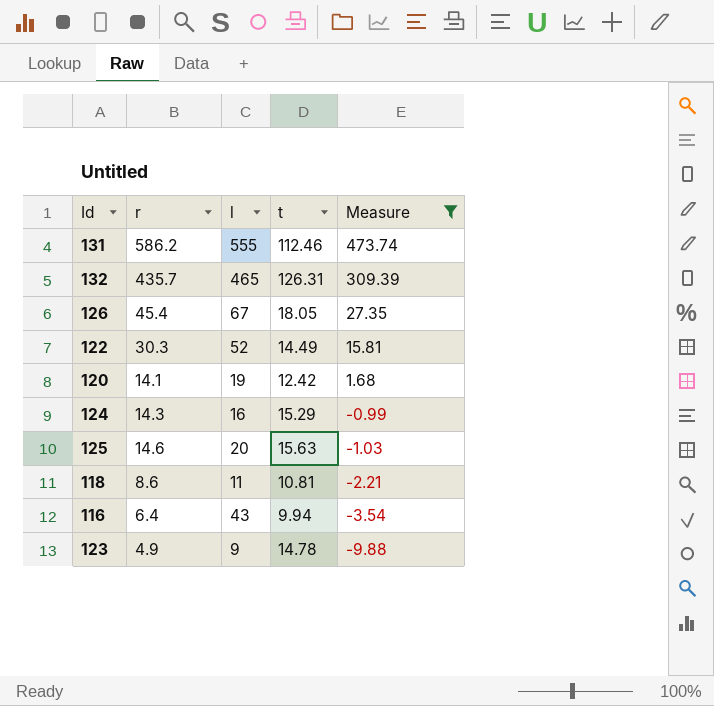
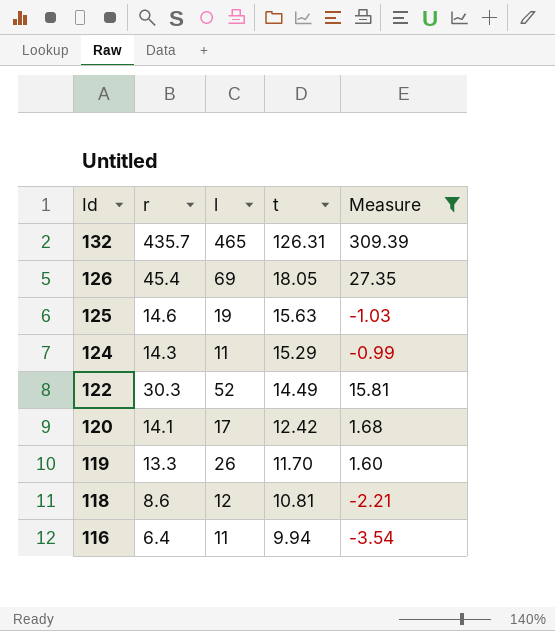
row order: Measure descending -> Id descending
row 131: 586.2 | 555 | 112.46 | 473.74 -> none
row 123: 4.9 | 9 | 14.78 | -9.88 -> none
126 | l: 67 -> 69
125 | l: 20 -> 19
124 | l: 16 -> 11
120 | l: 19 -> 17
row 119: none -> 13.3 | 26 | 11.70 | 1.60
118 | l: 11 -> 12
116 | l: 43 -> 11

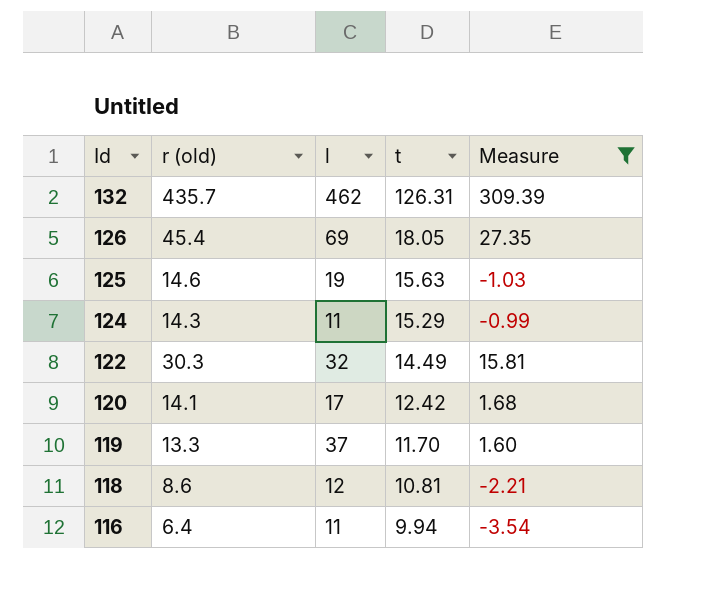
column name: r -> r (old)
132 | l: 465 -> 462
122 | l: 52 -> 32
119 | l: 26 -> 37

